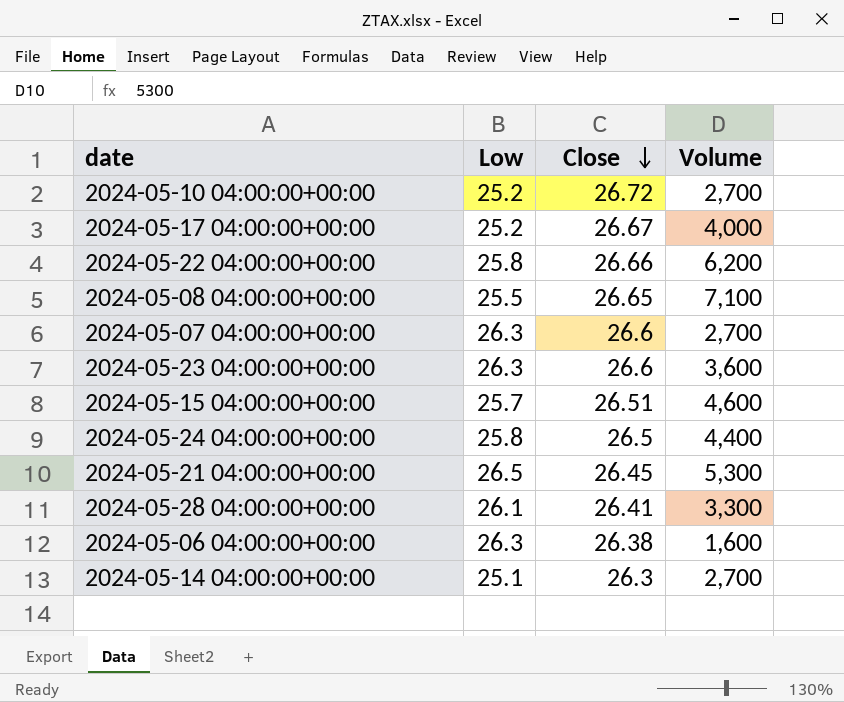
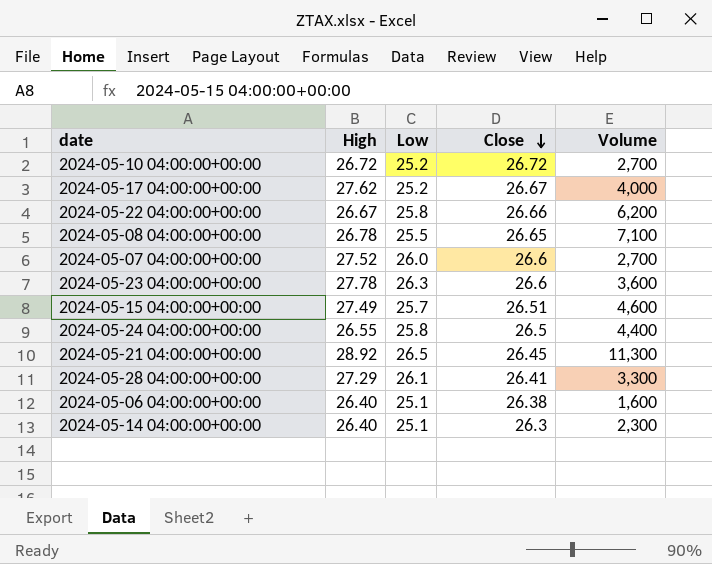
column High | position: none -> 2
2024-05-07 04:00:00+00:00 | Low: 26.3 -> 26.0
2024-05-21 04:00:00+00:00 | Volume: 5,300 -> 11,300
2024-05-06 04:00:00+00:00 | Low: 26.3 -> 25.1
2024-05-14 04:00:00+00:00 | Volume: 2,700 -> 2,300

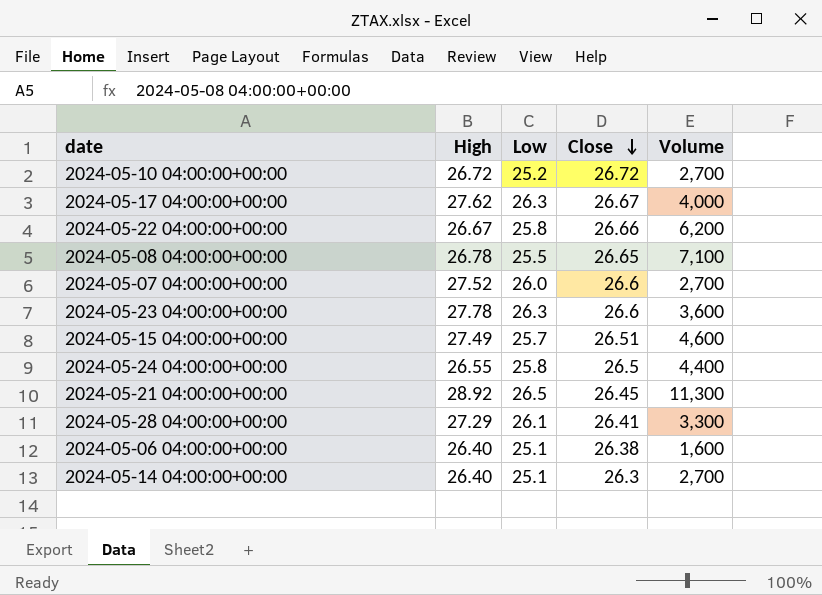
2024-05-17 04:00:00+00:00 | Low: 25.2 -> 26.3
2024-05-14 04:00:00+00:00 | Volume: 2,300 -> 2,700

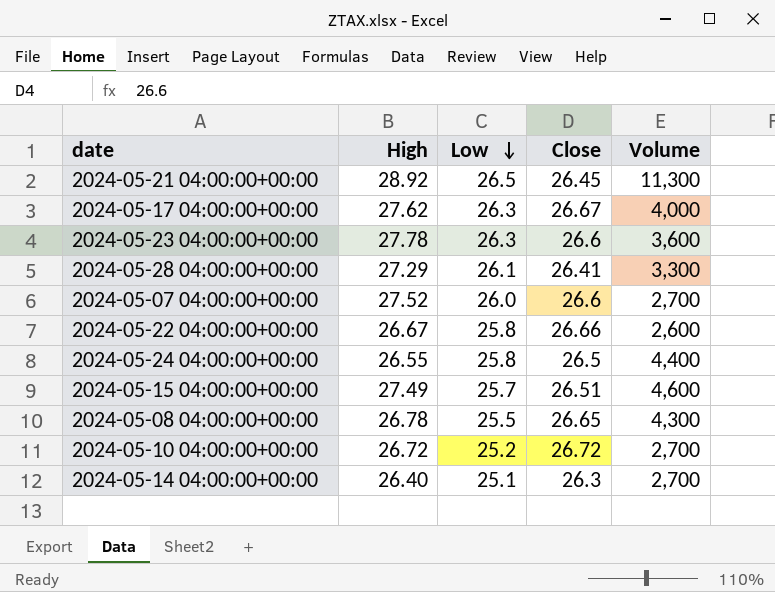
row order: Close descending -> Low descending
row 2024-05-06 04:00:00+00:00: 26.40 | 25.1 | 26.38 | 1,600 -> none
2024-05-22 04:00:00+00:00 | Volume: 6,200 -> 2,600
2024-05-08 04:00:00+00:00 | Volume: 7,100 -> 4,300

